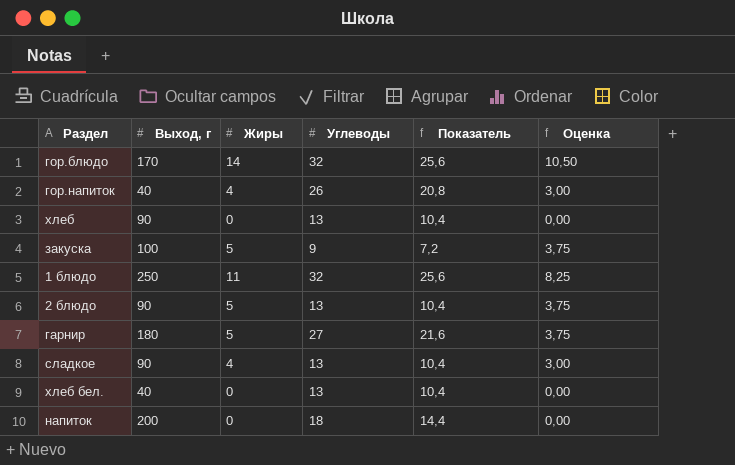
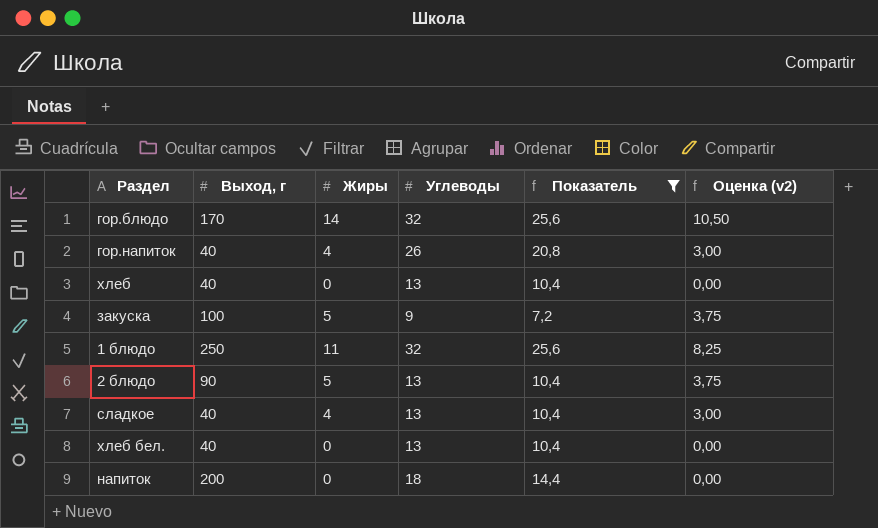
filter: none -> Показатель != 21,6
column name: Оценка -> Оценка (v2)
хлеб | Выход, г: 90 -> 40
сладкое | Выход, г: 90 -> 40

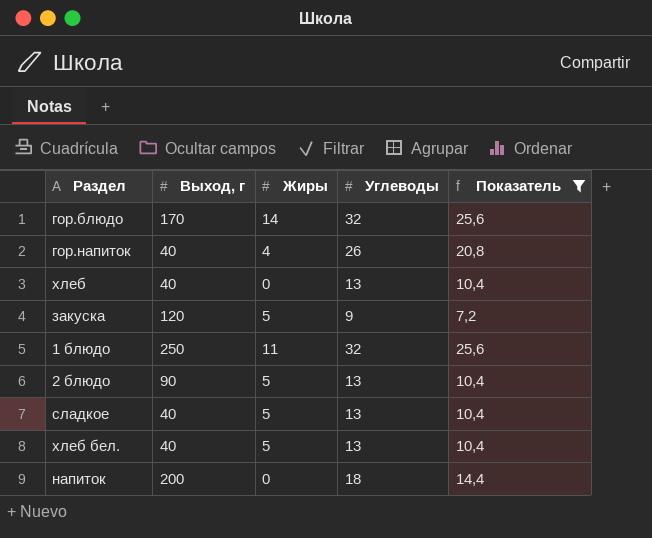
column Оценка (v2) | formula: [Жиры] * 0,75 -> none
закуска | Выход, г: 100 -> 120
сладкое | Жиры: 4 -> 5
хлеб бел. | Жиры: 0 -> 5

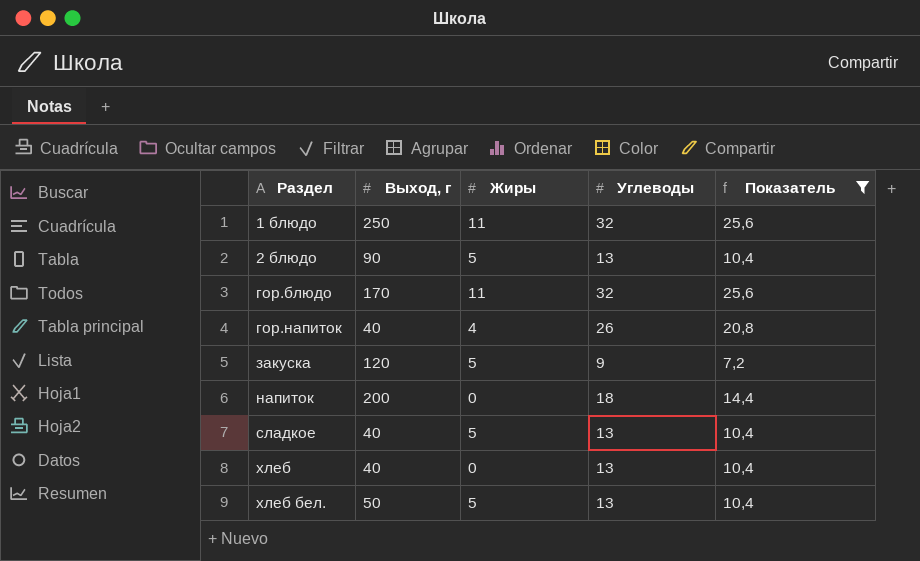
row order: none -> Раздел ascending
гор.блюдо | Жиры: 14 -> 11
хлеб бел. | Выход, г: 40 -> 50

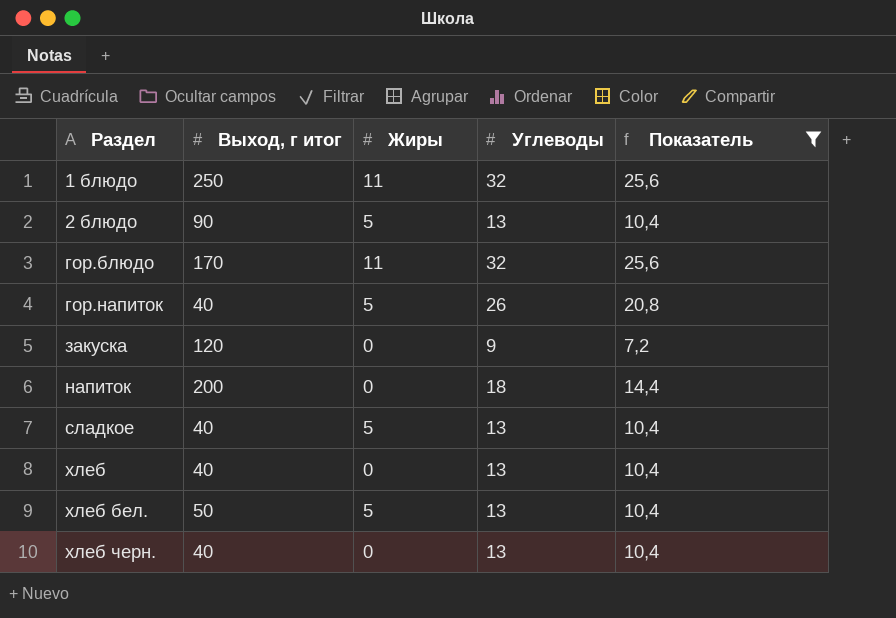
column name: Выход, г -> Выход, г итог
гор.напиток | Жиры: 4 -> 5
закуска | Жиры: 5 -> 0
row хлеб черн.: none -> 40 | 0 | 13 | 10,4

